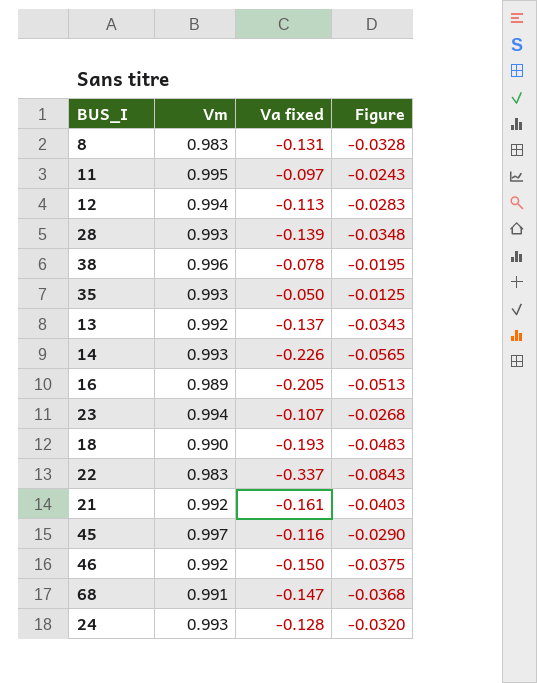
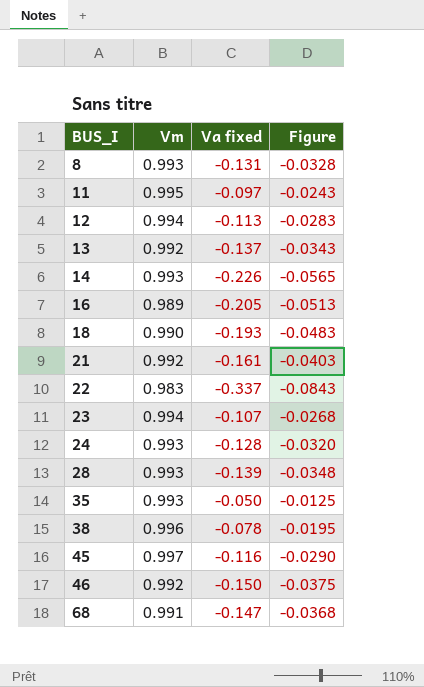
row order: none -> BUS_I ascending
8 | Vm: 0.983 -> 0.993

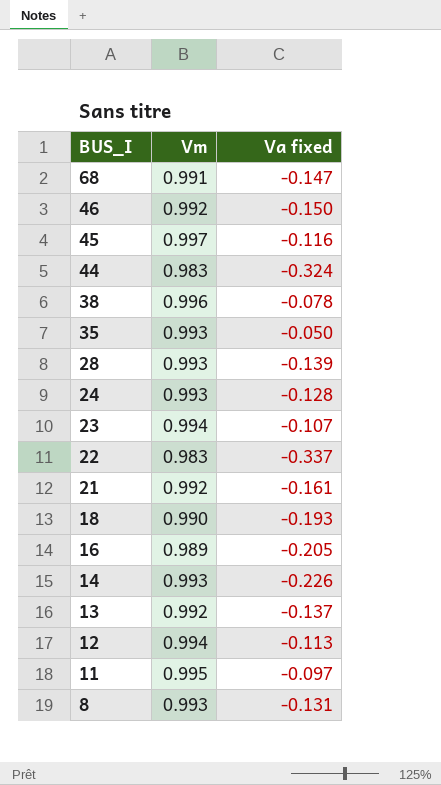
row order: BUS_I ascending -> BUS_I descending
column Figure | formula: [Va fixed] * 0.25 -> none
row 44: none -> 0.983 | -0.324

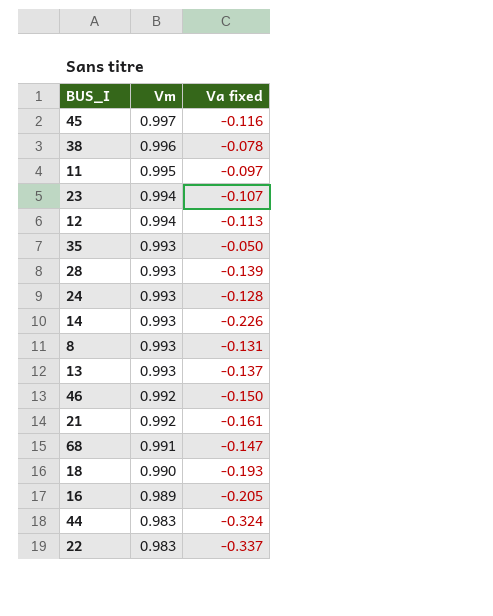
row order: BUS_I descending -> Vm descending
13 | Vm: 0.992 -> 0.993

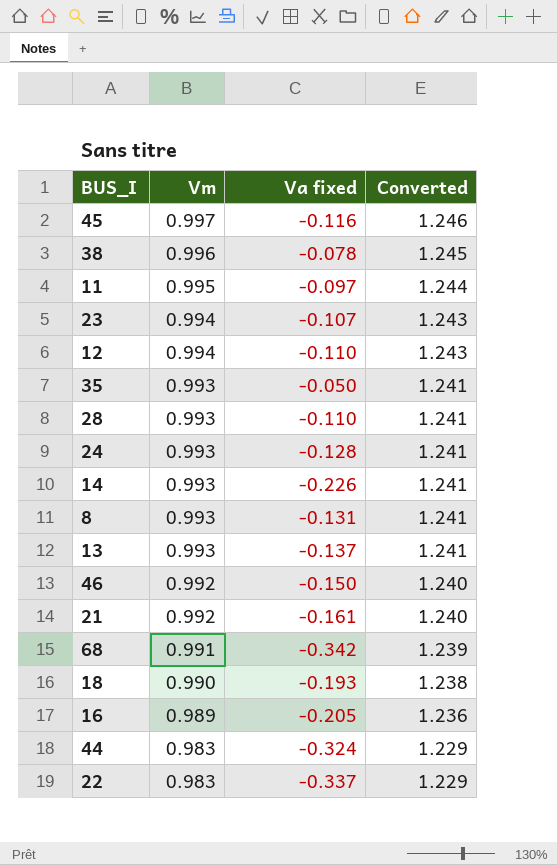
column Converted | formula: none -> [Vm] * 1.25
12 | Va fixed: -0.113 -> -0.110
28 | Va fixed: -0.139 -> -0.110
68 | Va fixed: -0.147 -> -0.342

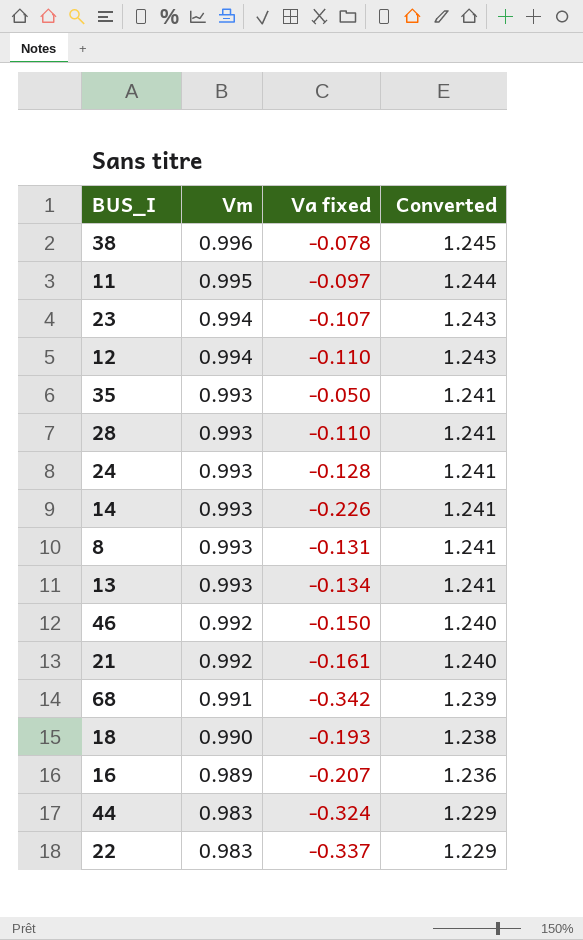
row 45: 0.997 | -0.116 | 1.246 -> none
13 | Va fixed: -0.137 -> -0.134
16 | Va fixed: -0.205 -> -0.207

